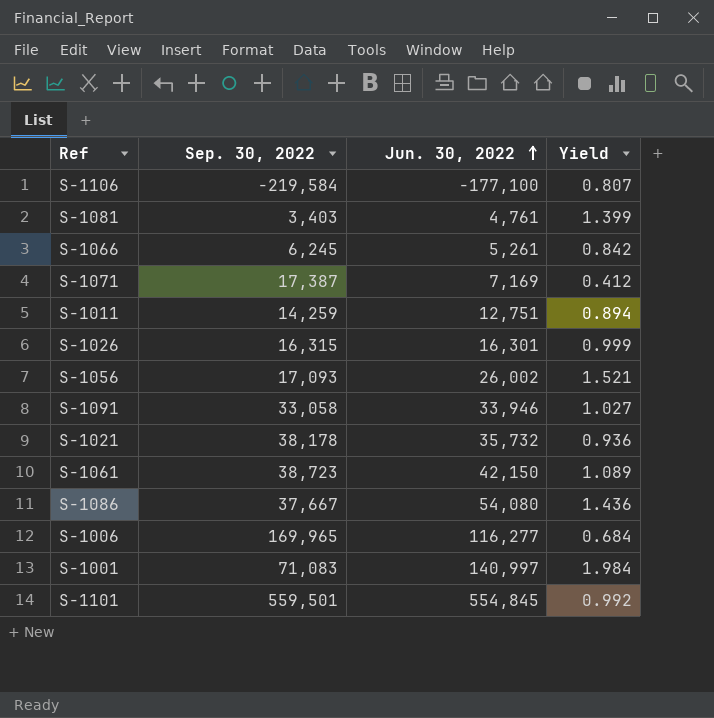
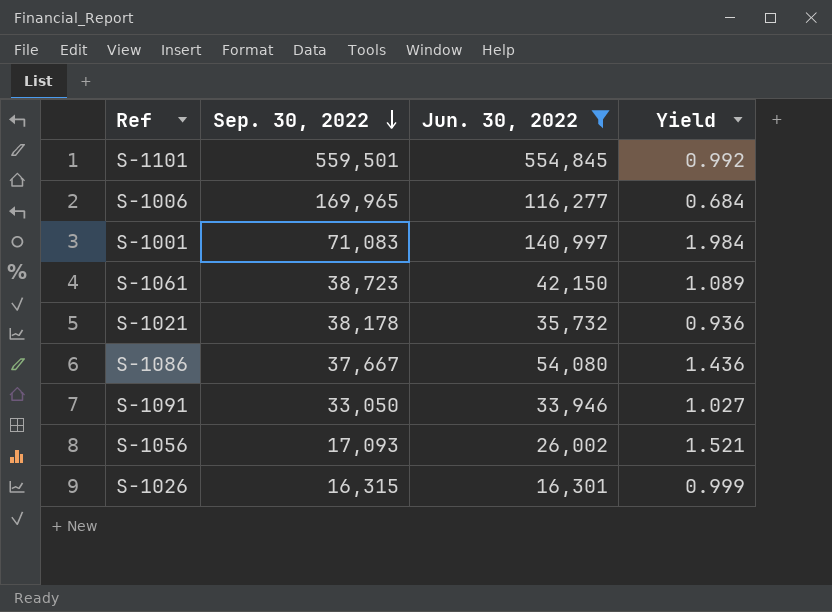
filter: none -> Jun. 30, 2022 >= 16,301
row order: Jun. 30, 2022 ascending -> Sep. 30, 2022 descending
S-1091 | Sep. 30, 2022: 33,058 -> 33,050

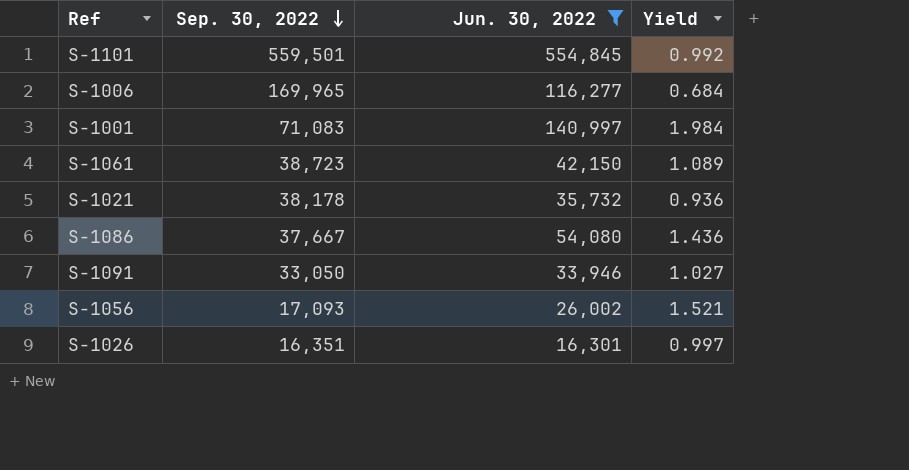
S-1026 | Sep. 30, 2022: 16,315 -> 16,351
S-1026 | Yield: 0.999 -> 0.997

